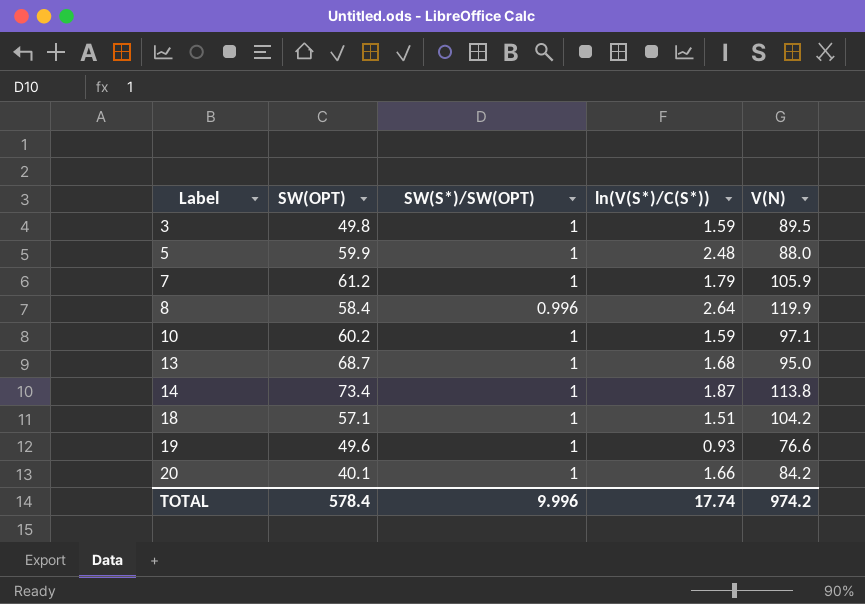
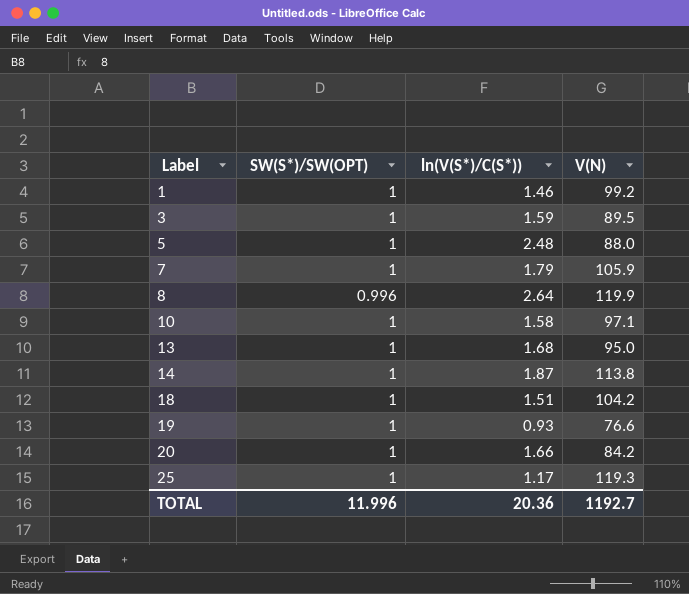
column SW(OPT) | position: 2 -> none
row 1: none -> 1 | 1.46 | 99.2
10 | ln(V(S*)/C(S*)): 1.59 -> 1.58
row 25: none -> 1 | 1.17 | 119.3
TOTAL | SW(S*)/SW(OPT): 9.996 -> 11.996
TOTAL | ln(V(S*)/C(S*)): 17.74 -> 20.36
TOTAL | V(N): 974.2 -> 1192.7

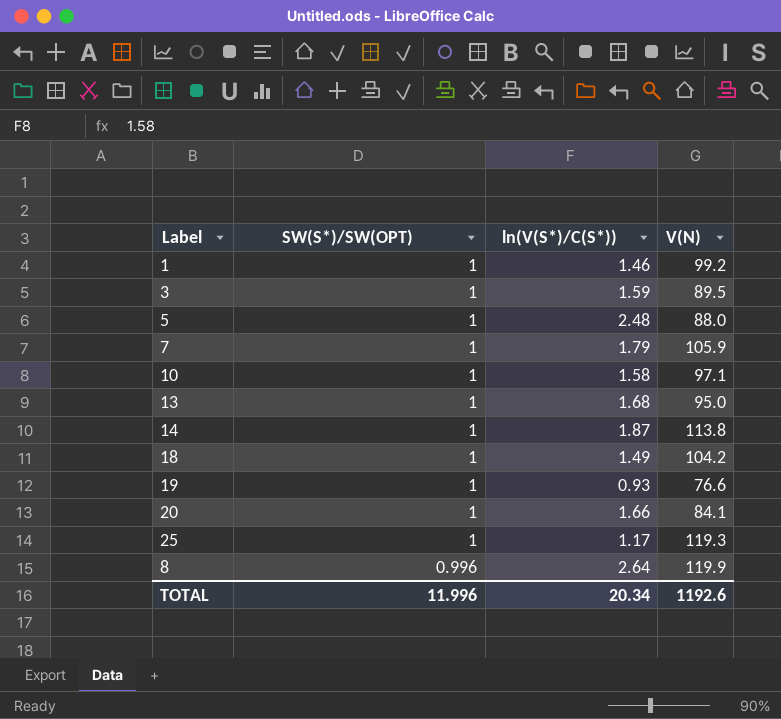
row order: Label ascending -> SW(S*)/SW(OPT) descending
18 | ln(V(S*)/C(S*)): 1.51 -> 1.49
20 | V(N): 84.2 -> 84.1
TOTAL | ln(V(S*)/C(S*)): 20.36 -> 20.34
TOTAL | V(N): 1192.7 -> 1192.6

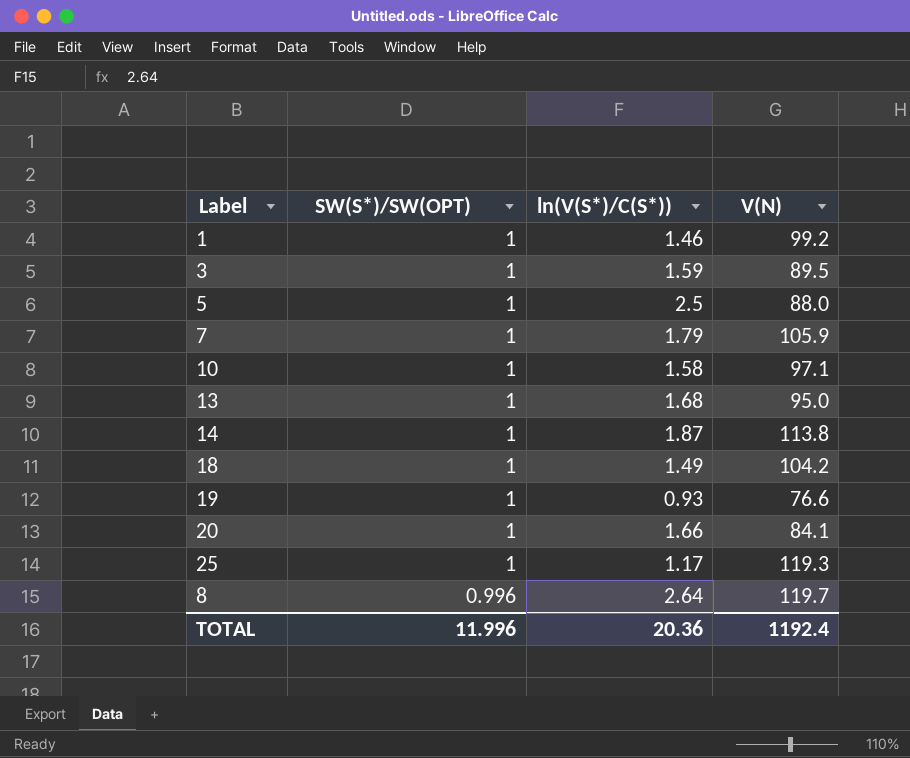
5 | ln(V(S*)/C(S*)): 2.48 -> 2.5
8 | V(N): 119.9 -> 119.7
TOTAL | ln(V(S*)/C(S*)): 20.34 -> 20.36
TOTAL | V(N): 1192.6 -> 1192.4

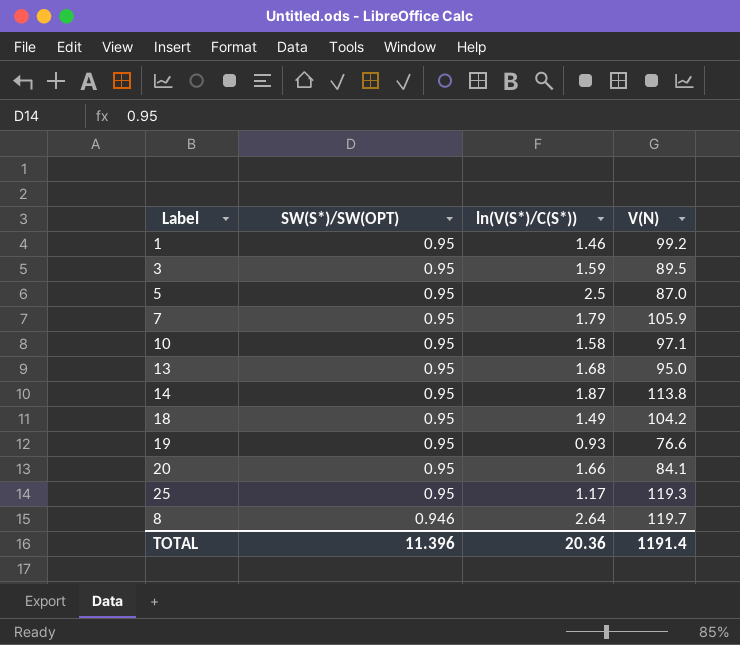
1 | SW(S*)/SW(OPT): 1 -> 0.95
3 | SW(S*)/SW(OPT): 1 -> 0.95
5 | SW(S*)/SW(OPT): 1 -> 0.95
5 | V(N): 88.0 -> 87.0
7 | SW(S*)/SW(OPT): 1 -> 0.95
10 | SW(S*)/SW(OPT): 1 -> 0.95
13 | SW(S*)/SW(OPT): 1 -> 0.95
14 | SW(S*)/SW(OPT): 1 -> 0.95
18 | SW(S*)/SW(OPT): 1 -> 0.95
19 | SW(S*)/SW(OPT): 1 -> 0.95
20 | SW(S*)/SW(OPT): 1 -> 0.95
25 | SW(S*)/SW(OPT): 1 -> 0.95
8 | SW(S*)/SW(OPT): 0.996 -> 0.946
TOTAL | SW(S*)/SW(OPT): 11.996 -> 11.396
TOTAL | V(N): 1192.4 -> 1191.4

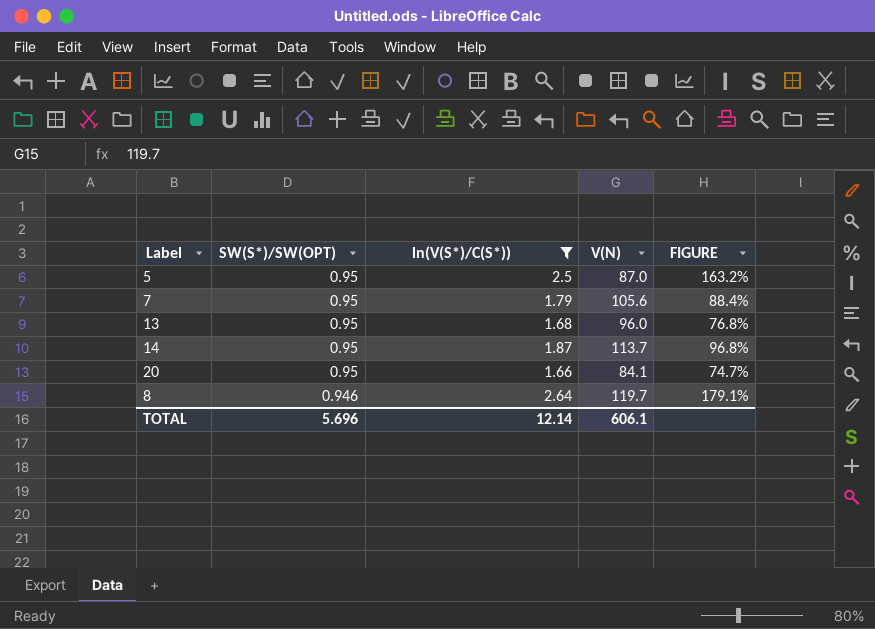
filter: none -> ln(V(S*)/C(S*)) >= 1.66
column FIGURE | formula: none -> ([ln(V(S*)/C(S*))] - [SW(S*)/SW(OPT)]) / [SW(S*)/SW(OPT)]
7 | V(N): 105.9 -> 105.6
13 | V(N): 95.0 -> 96.0
14 | V(N): 113.8 -> 113.7
TOTAL | SW(S*)/SW(OPT): 11.396 -> 5.696
TOTAL | ln(V(S*)/C(S*)): 20.36 -> 12.14
TOTAL | V(N): 1191.4 -> 606.1

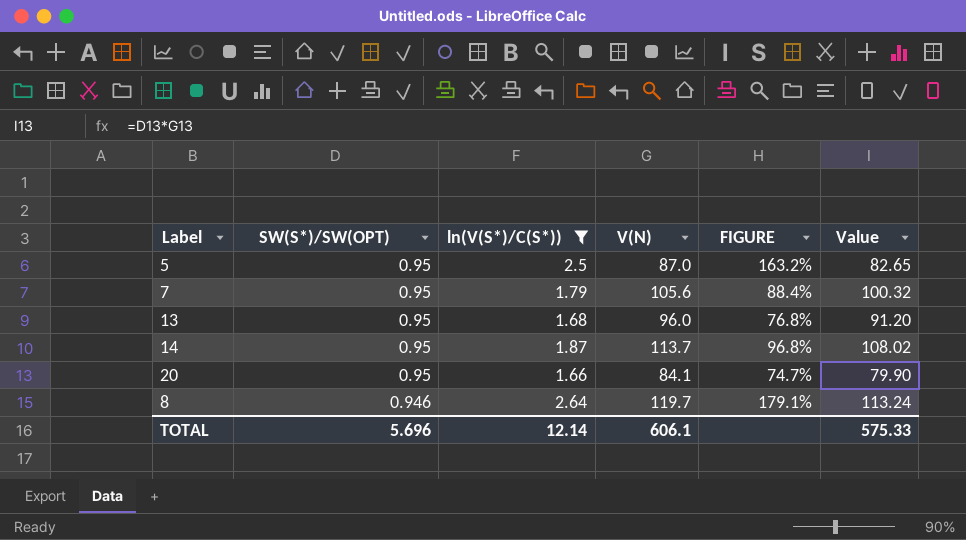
column Value | formula: none -> [SW(S*)/SW(OPT)] * [V(N)]

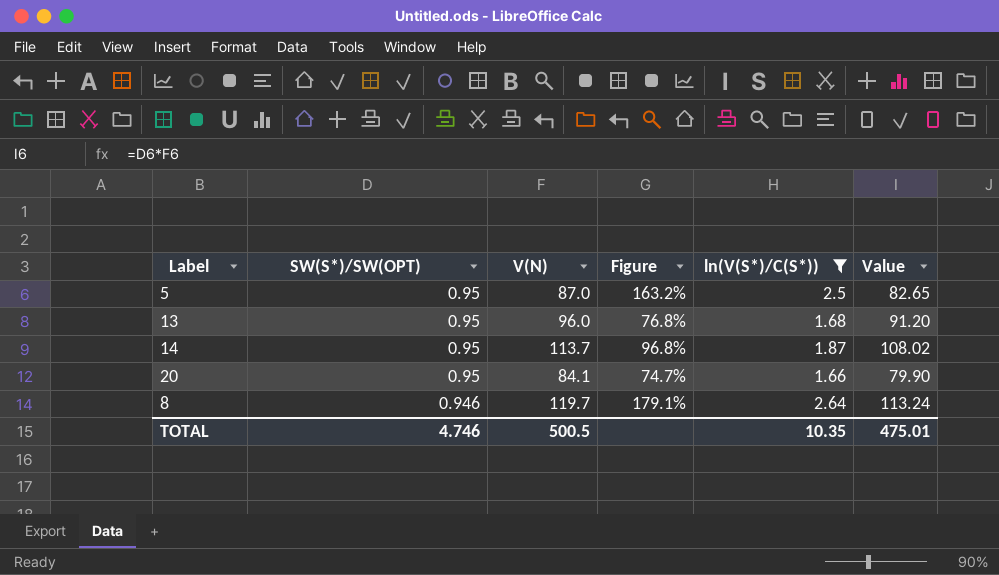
column name: FIGURE -> Figure
column ln(V(S*)/C(S*)) | position: 3 -> 5
row 7: 0.95 | 1.79 | 105.6 | 88.4% | 100.32 -> none
TOTAL | SW(S*)/SW(OPT): 5.696 -> 4.746
TOTAL | V(N): 606.1 -> 500.5
TOTAL | ln(V(S*)/C(S*)): 12.14 -> 10.35
TOTAL | Value: 575.33 -> 475.01

